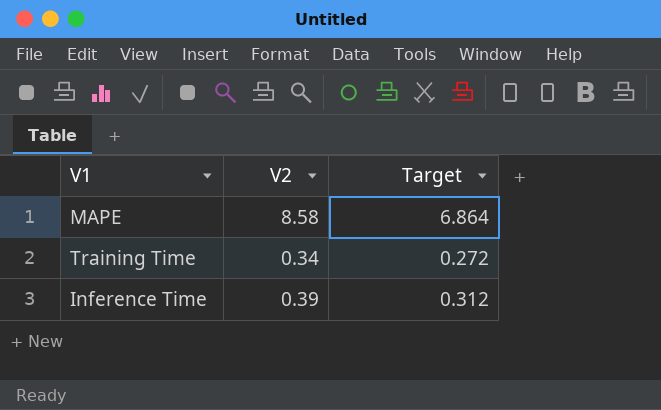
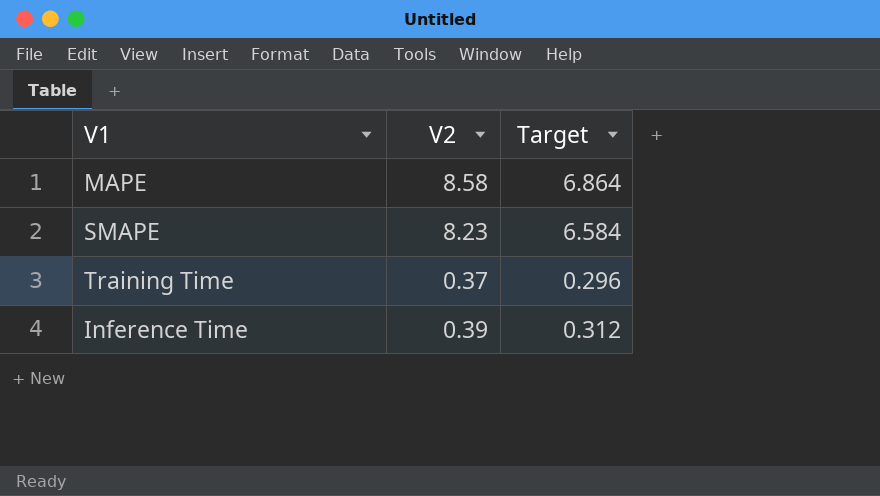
row SMAPE: none -> 8.23 | 6.584
Training Time | V2: 0.34 -> 0.37
Training Time | Target: 0.272 -> 0.296

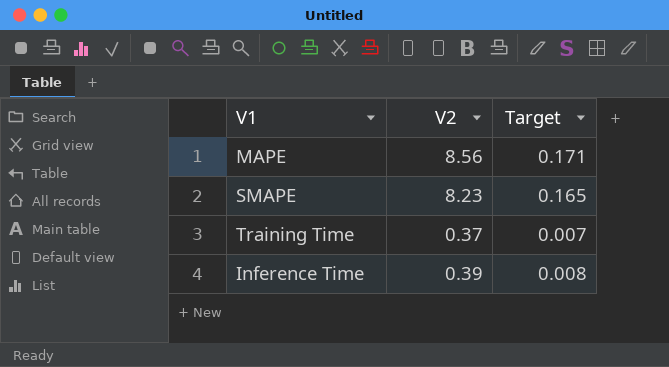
column Target | formula: [V2] * 0.8 -> [V2] * 0.02
MAPE | V2: 8.58 -> 8.56

